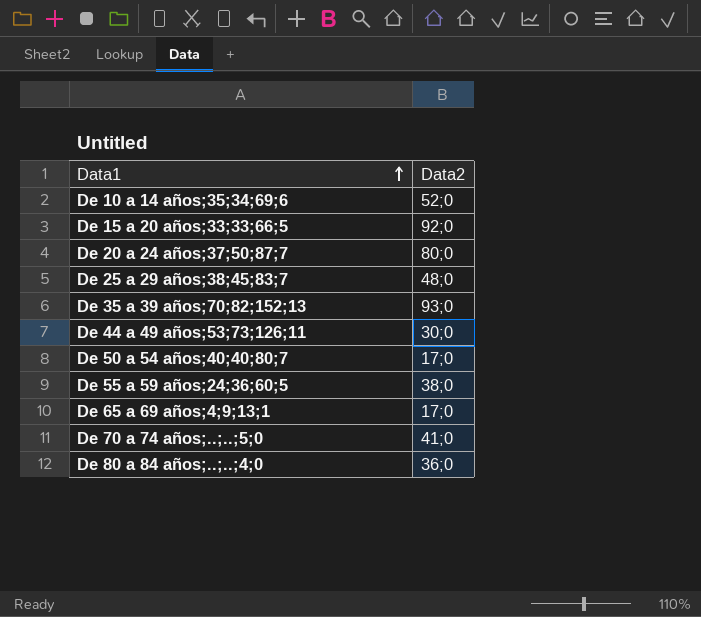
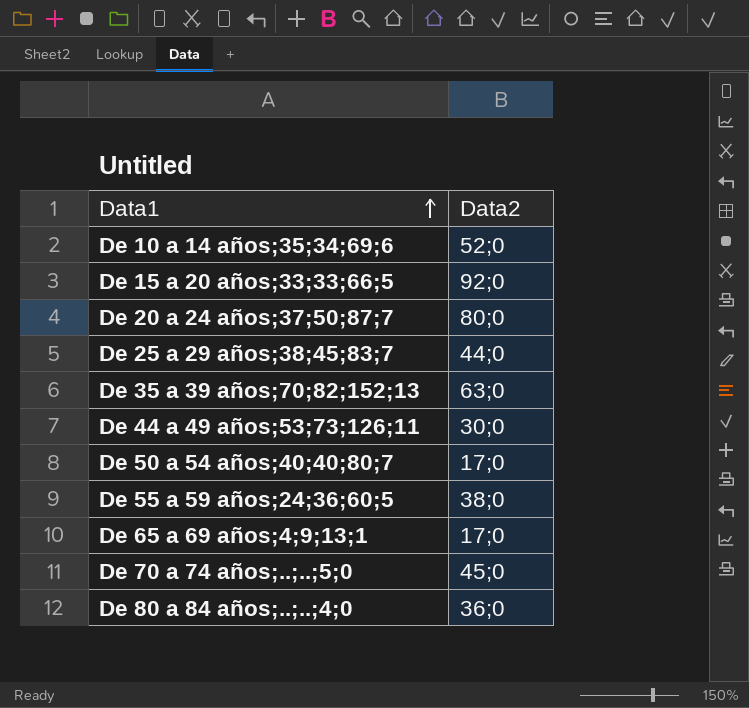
De 25 a 29 años;38;45;83;7 | Data2: 48;0 -> 44;0
De 35 a 39 años;70;82;152;13 | Data2: 93;0 -> 63;0
De 70 a 74 años;..;..;5;0 | Data2: 41;0 -> 45;0

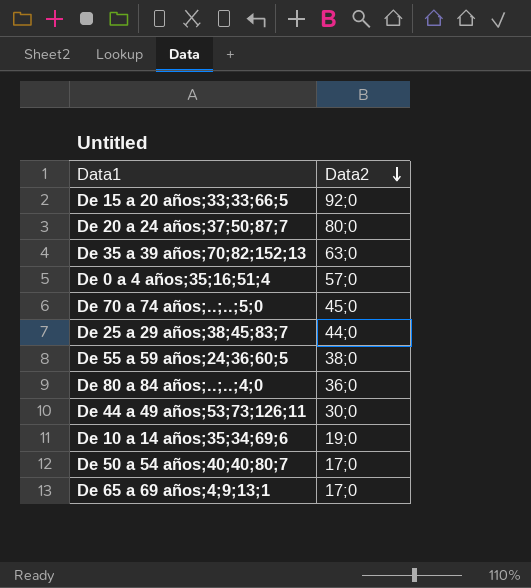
row order: Data1 ascending -> Data2 descending
row De 0 a 4 años;35;16;51;4: none -> 57;0
De 10 a 14 años;35;34;69;6 | Data2: 52;0 -> 19;0

